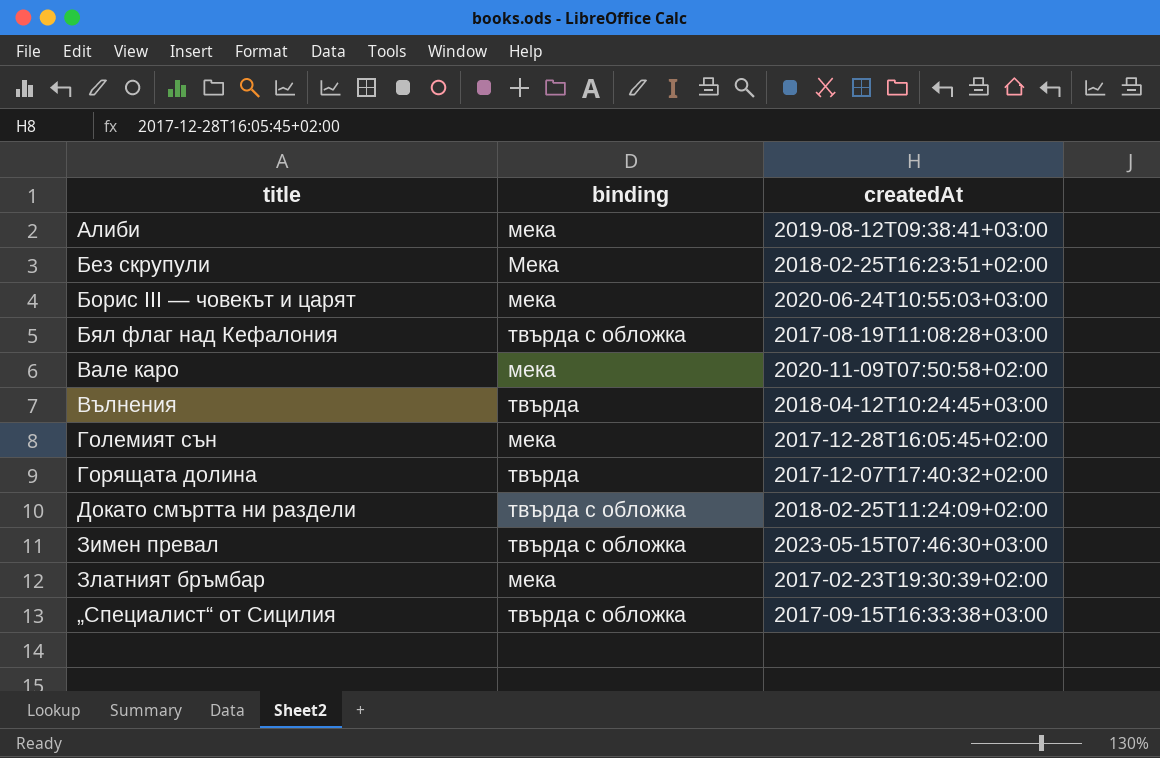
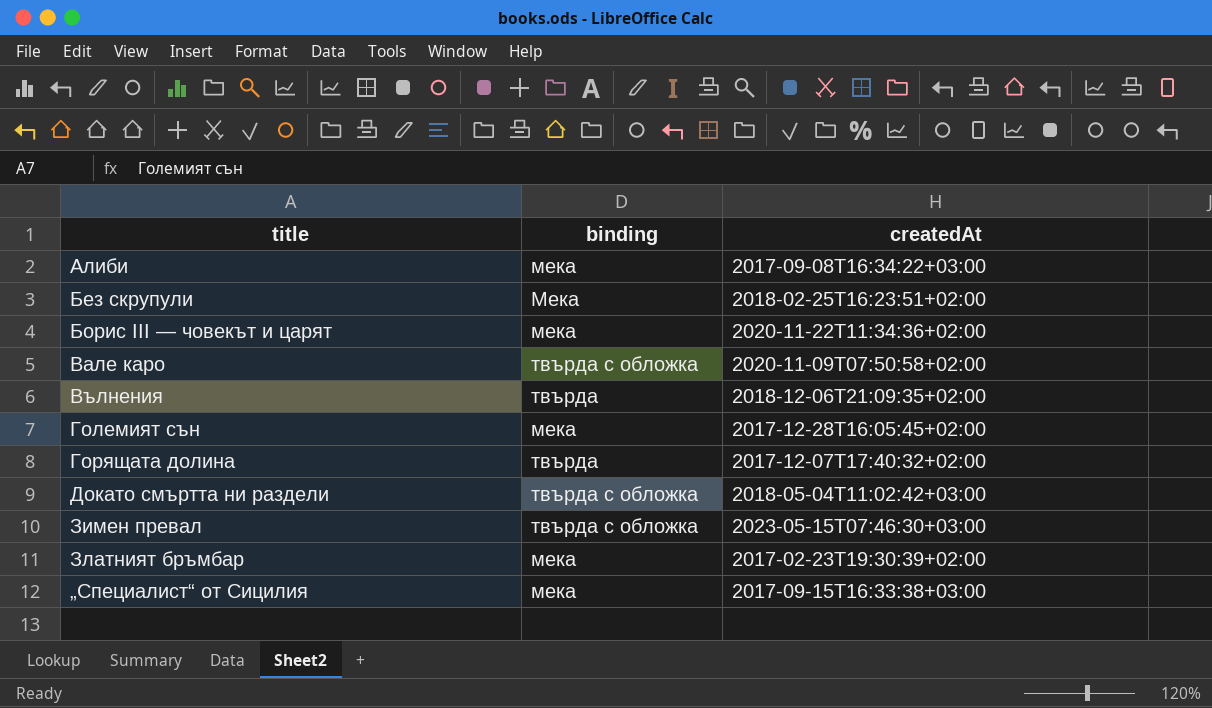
row Бял флаг над Кефалония: твърда с обложка | 2017-08-19T11:08:28+03:00 -> none
Алиби | createdAt: 2019-08-12T09:38:41+03:00 -> 2017-09-08T16:34:22+03:00
Борис III — човекът и царят | createdAt: 2020-06-24T10:55:03+03:00 -> 2020-11-22T11:34:36+02:00
Вале каро | binding: мека -> твърда с обложка
Вълнения | createdAt: 2018-04-12T10:24:45+03:00 -> 2018-12-06T21:09:35+02:00
Докато смъртта ни раздели | createdAt: 2018-02-25T11:24:09+02:00 -> 2018-05-04T11:02:42+03:00
„Специалист“ от Сицилия | binding: твърда с обложка -> мека

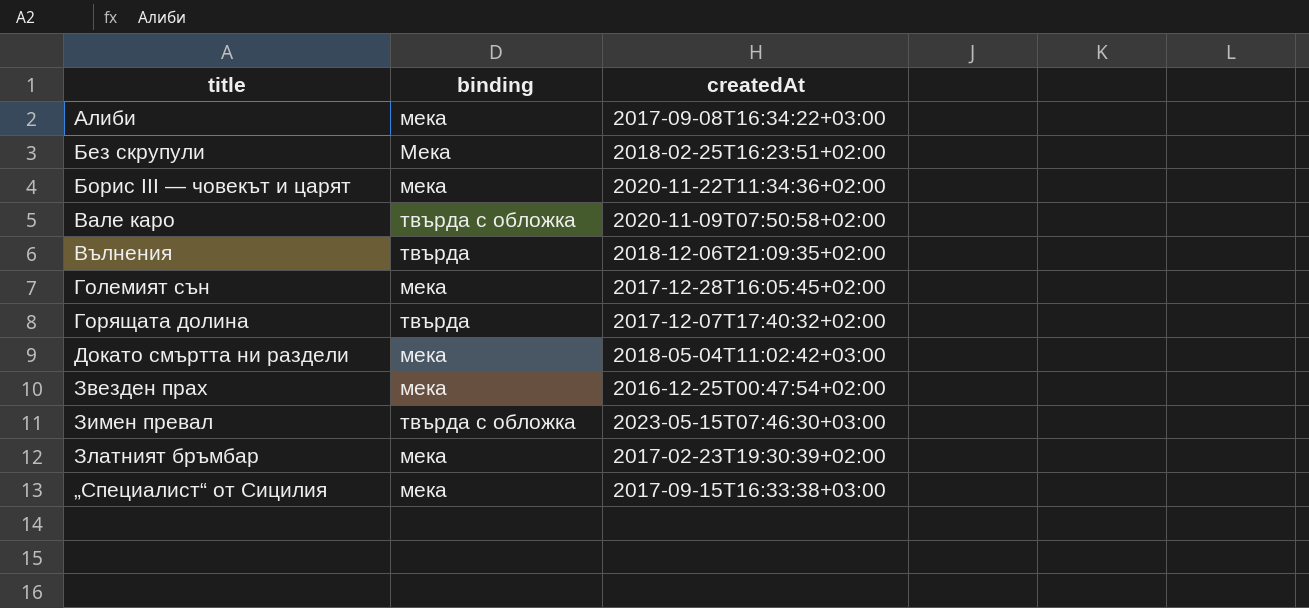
Докато смъртта ни раздели | binding: твърда с обложка -> мека
row Звезден прах: none -> мека | 2016-12-25T00:47:54+02:00

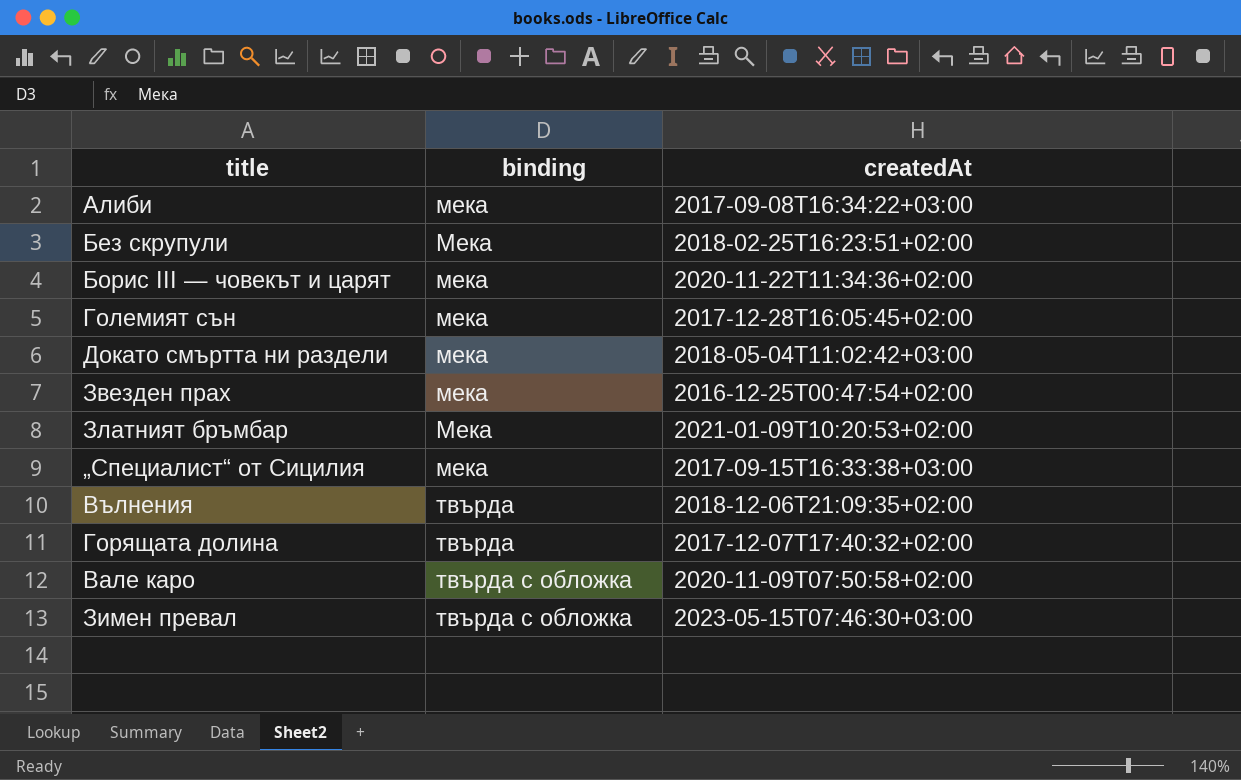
row order: title ascending -> binding ascending
Златният бръмбар | binding: мека -> Мека
Златният бръмбар | createdAt: 2017-02-23T19:30:39+02:00 -> 2021-01-09T10:20:53+02:00

